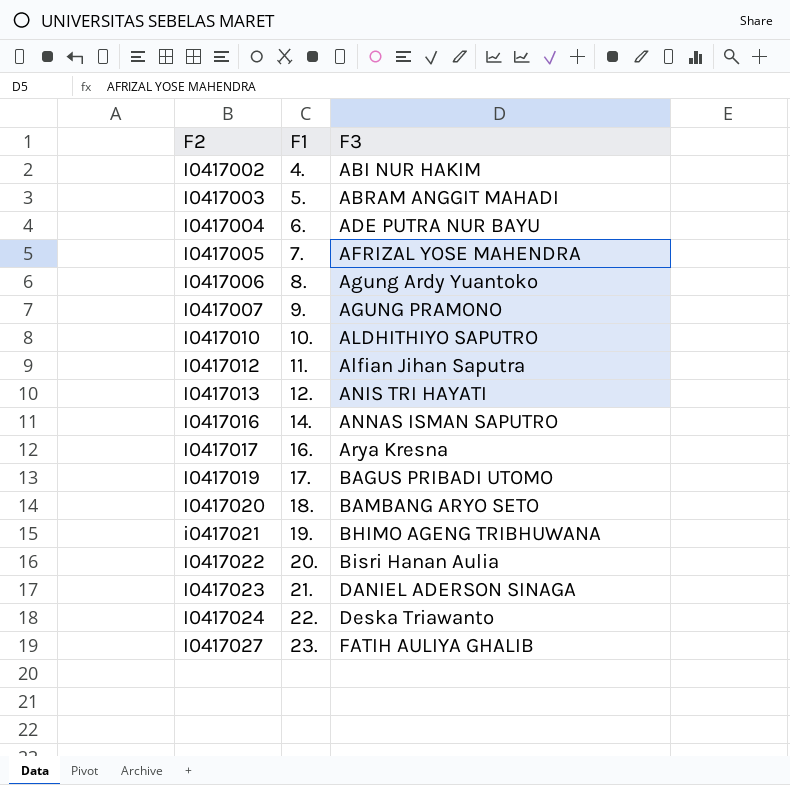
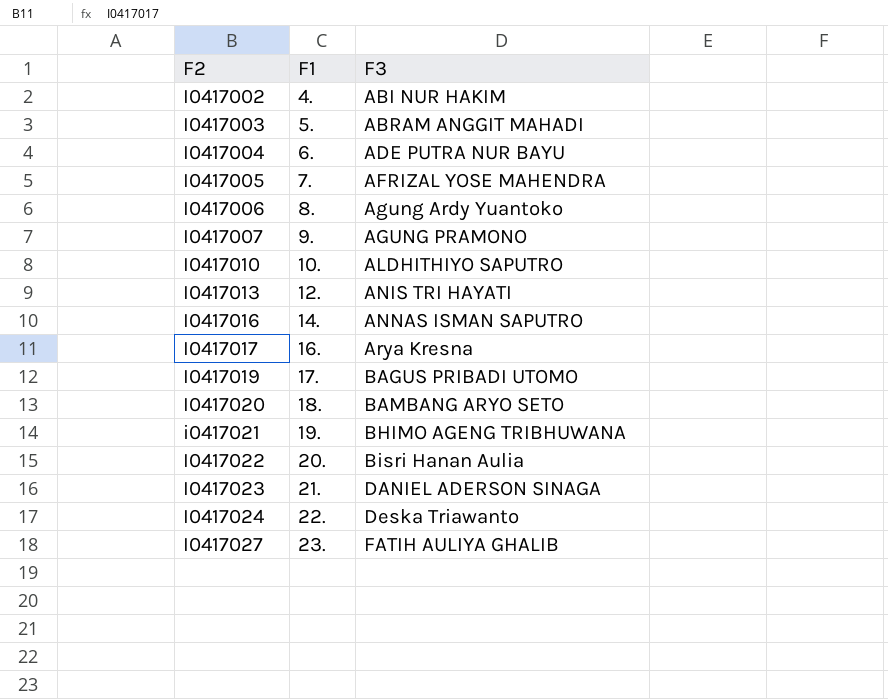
row I0417012: 11. | Alfian Jihan Saputra -> none

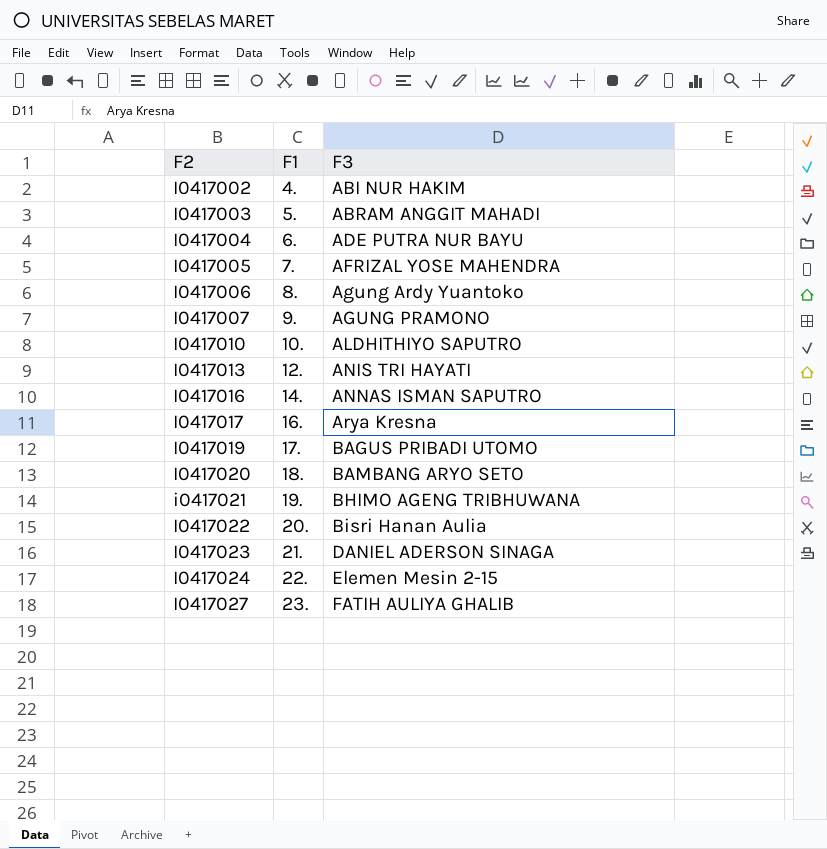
I0417024 | F3: Deska Triawanto -> Elemen Mesin 2-15

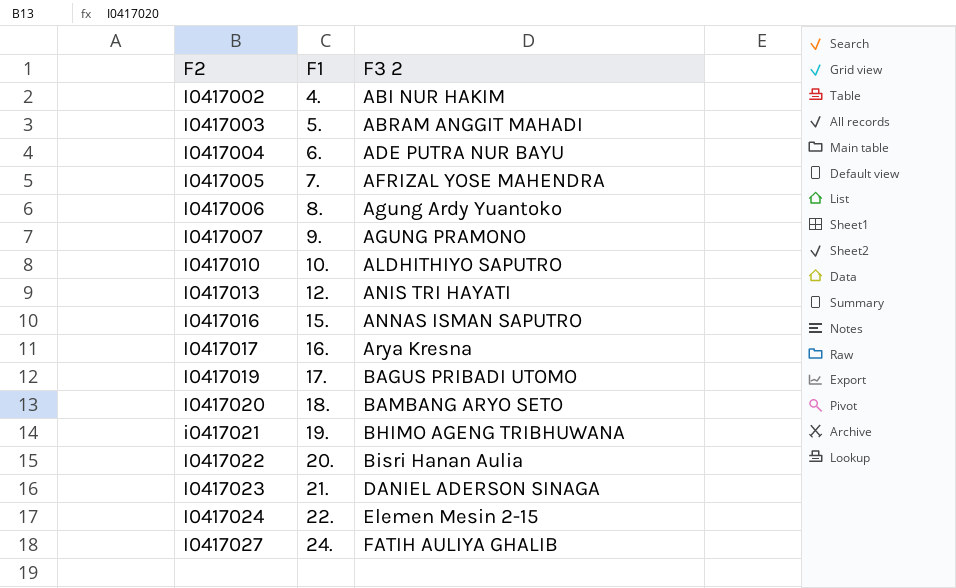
column name: F3 -> F3 2
I0417016 | F1: 14. -> 15.
I0417027 | F1: 23. -> 24.

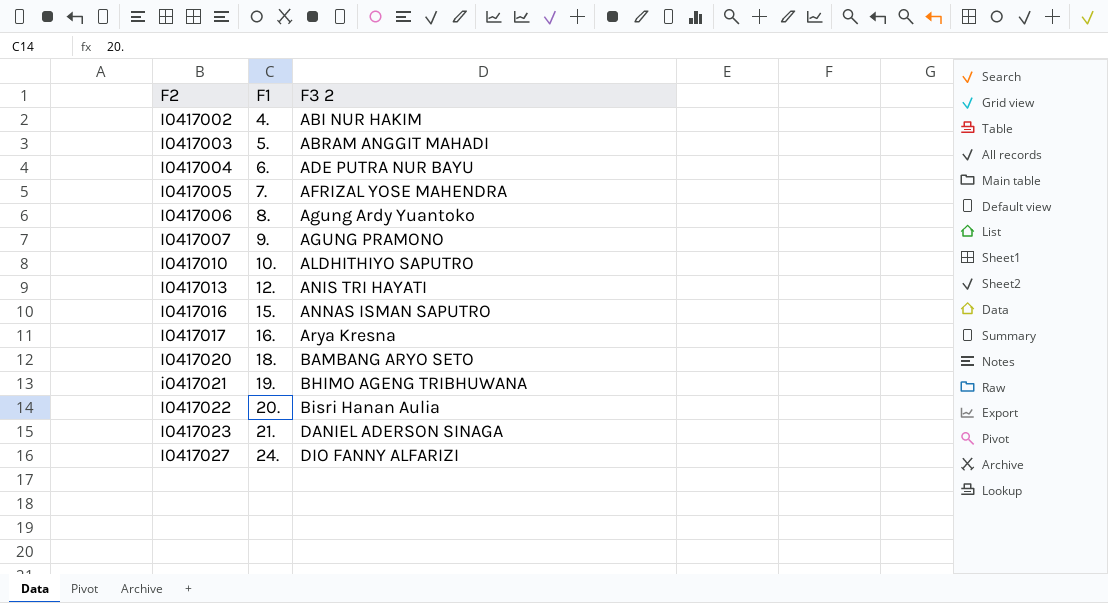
row I0417019: 17. | BAGUS PRIBADI UTOMO -> none
row I0417024: 22. | Elemen Mesin 2-15 -> none
I0417027 | F3 2: FATIH AULIYA GHALIB -> DIO FANNY ALFARIZI

